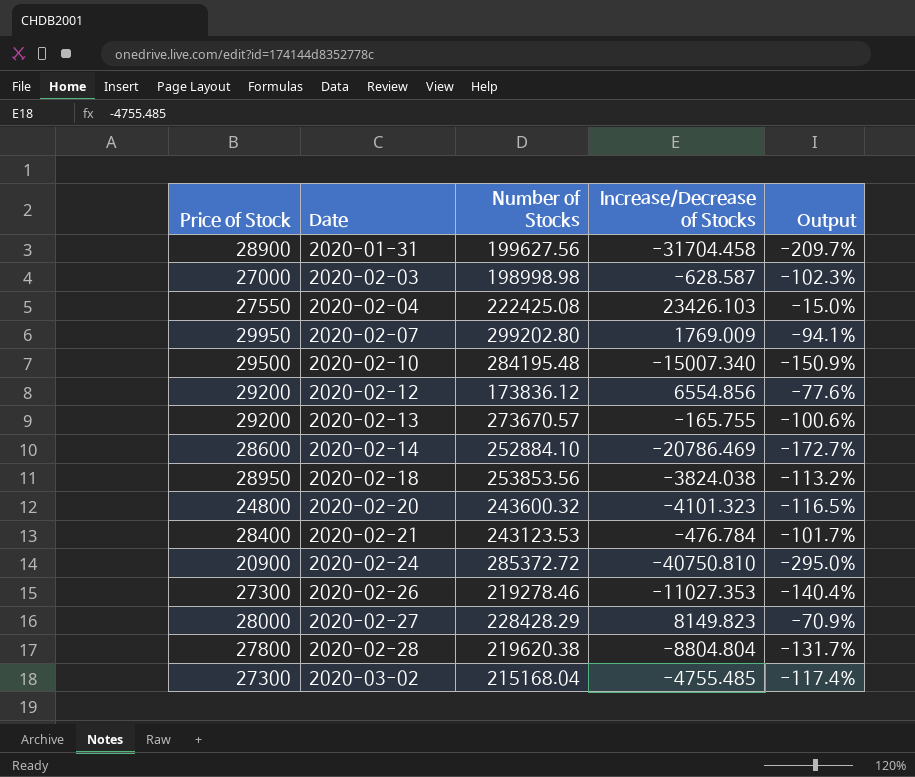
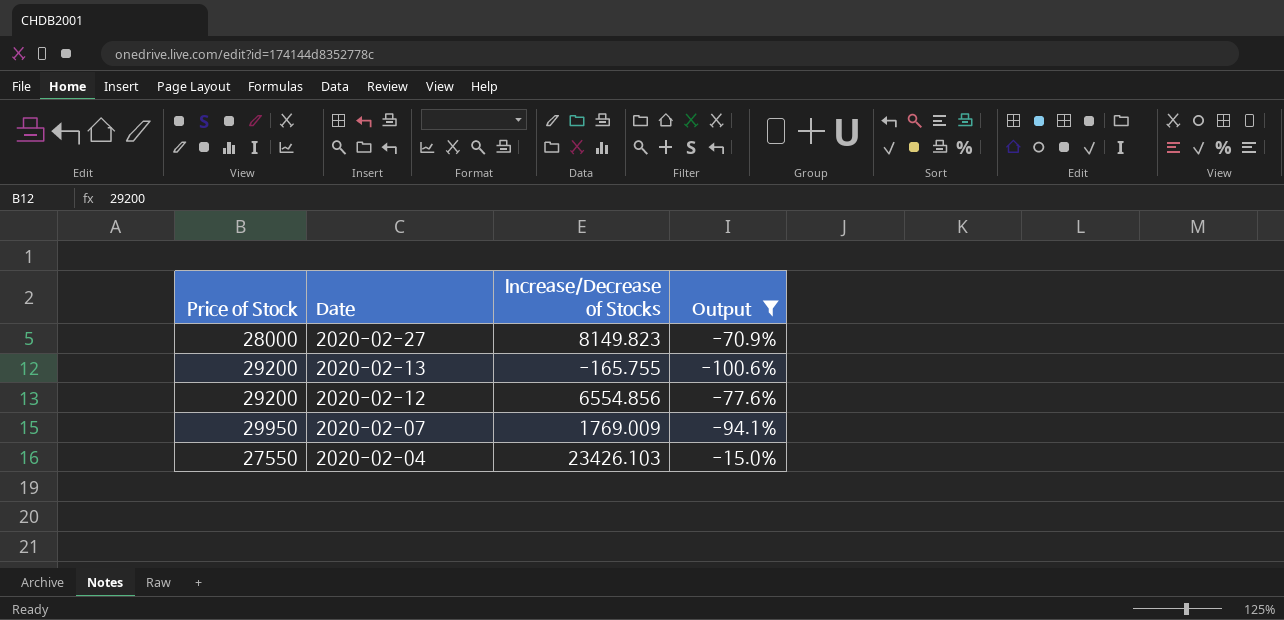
filter: none -> Output >= -100.6%
row order: Date ascending -> Date descending
column Number of Stocks | position: 3 -> none

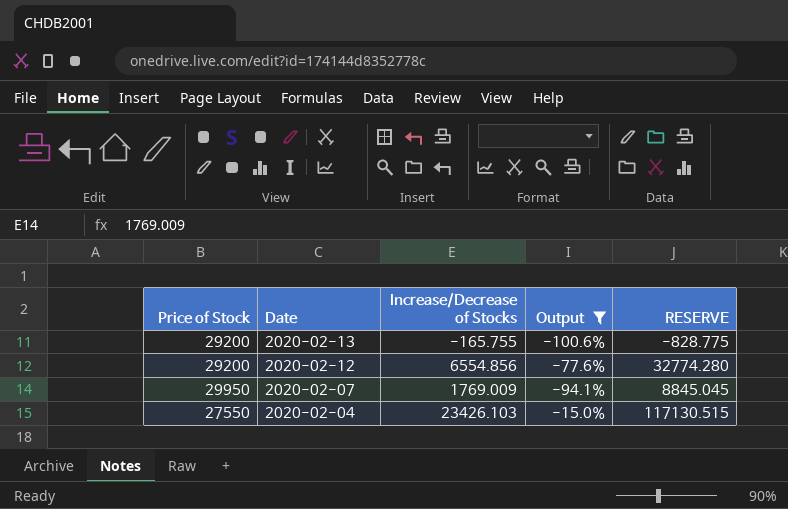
column RESERVE | formula: none -> [Increase/Decrease of Stocks] * 5
row 2020-02-27: 28000 | 8149.823 | -70.9% -> none

